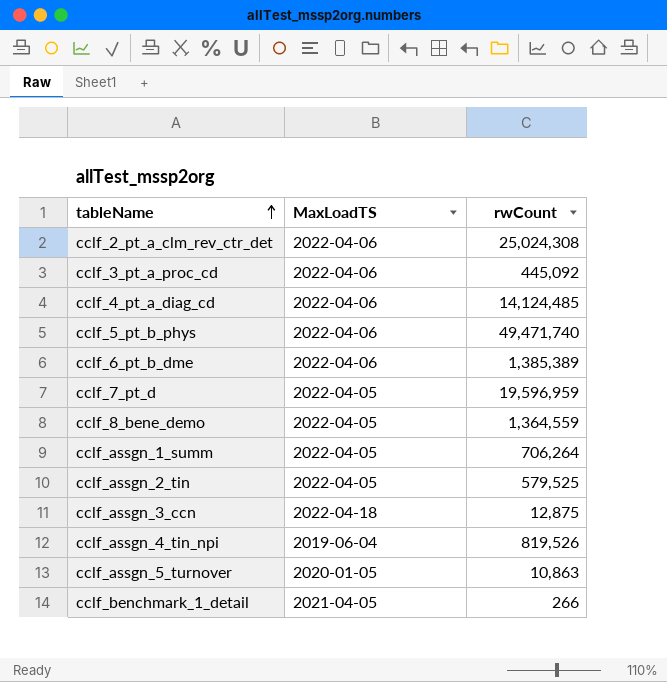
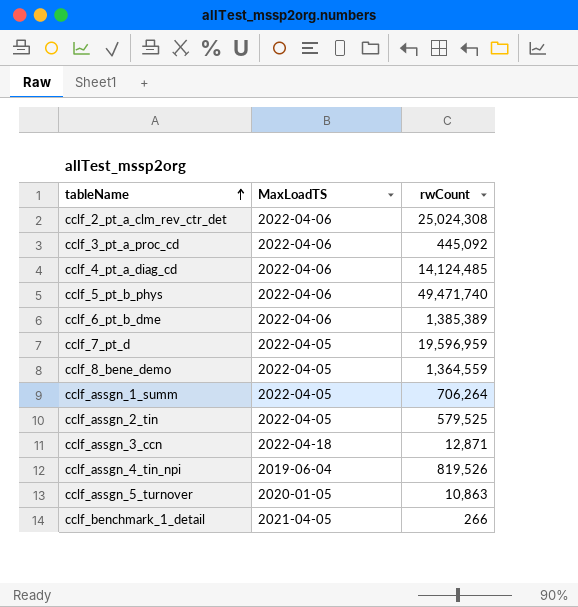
cclf_assgn_3_ccn | rwCount: 12,875 -> 12,871

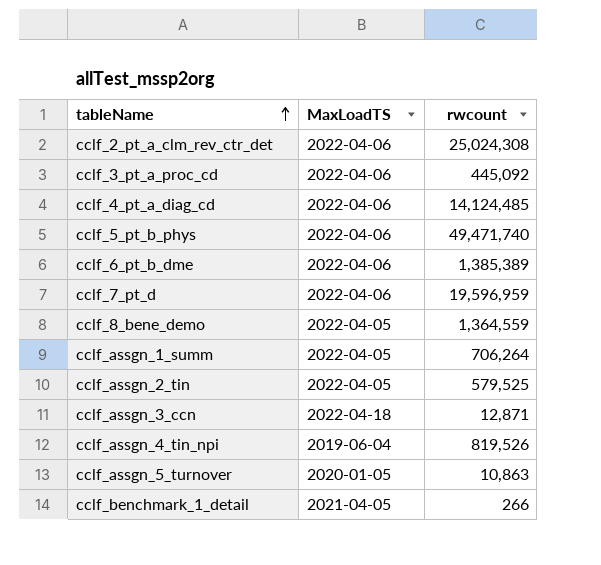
column name: rwCount -> rwcount
cclf_7_pt_d | MaxLoadTS: 2022-04-05 -> 2022-04-06

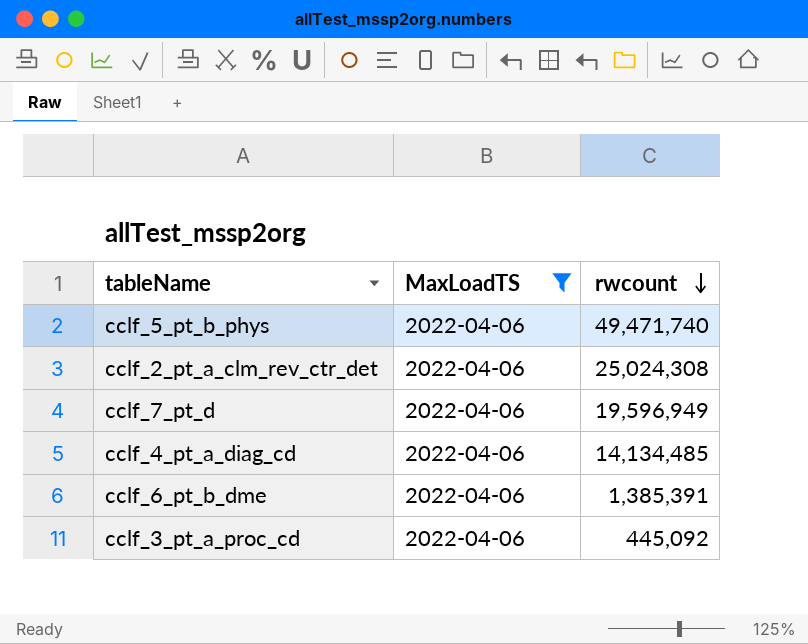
filter: none -> MaxLoadTS = 2022-04-06
row order: tableName ascending -> rwcount descending
cclf_7_pt_d | rwcount: 19,596,959 -> 19,596,949
cclf_4_pt_a_diag_cd | rwcount: 14,124,485 -> 14,134,485
cclf_6_pt_b_dme | rwcount: 1,385,389 -> 1,385,391

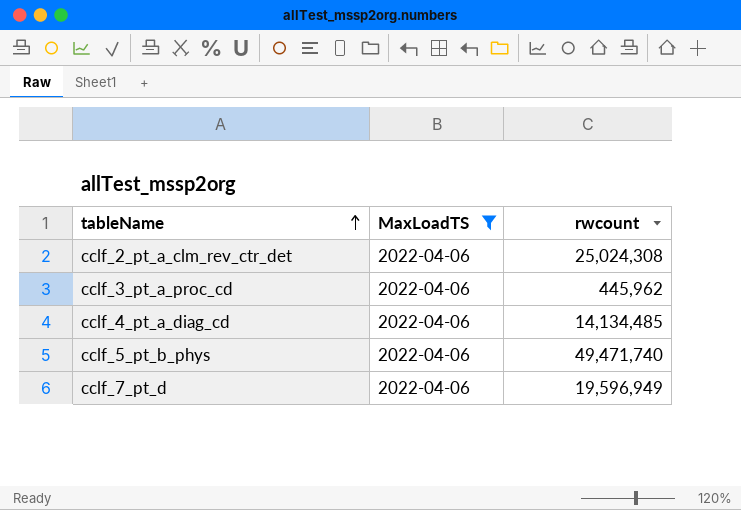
row order: rwcount descending -> tableName ascending
row cclf_6_pt_b_dme: 2022-04-06 | 1,385,391 -> none
cclf_3_pt_a_proc_cd | rwcount: 445,092 -> 445,962

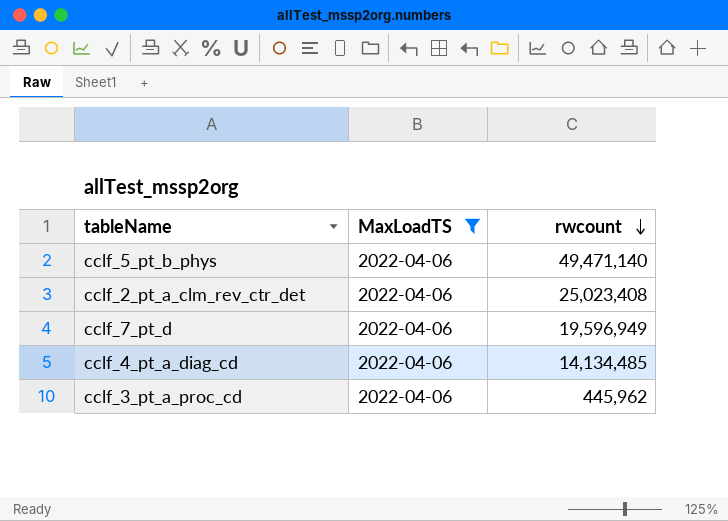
row order: tableName ascending -> rwcount descending
cclf_5_pt_b_phys | rwcount: 49,471,740 -> 49,471,140
cclf_2_pt_a_clm_rev_ctr_det | rwcount: 25,024,308 -> 25,023,408

